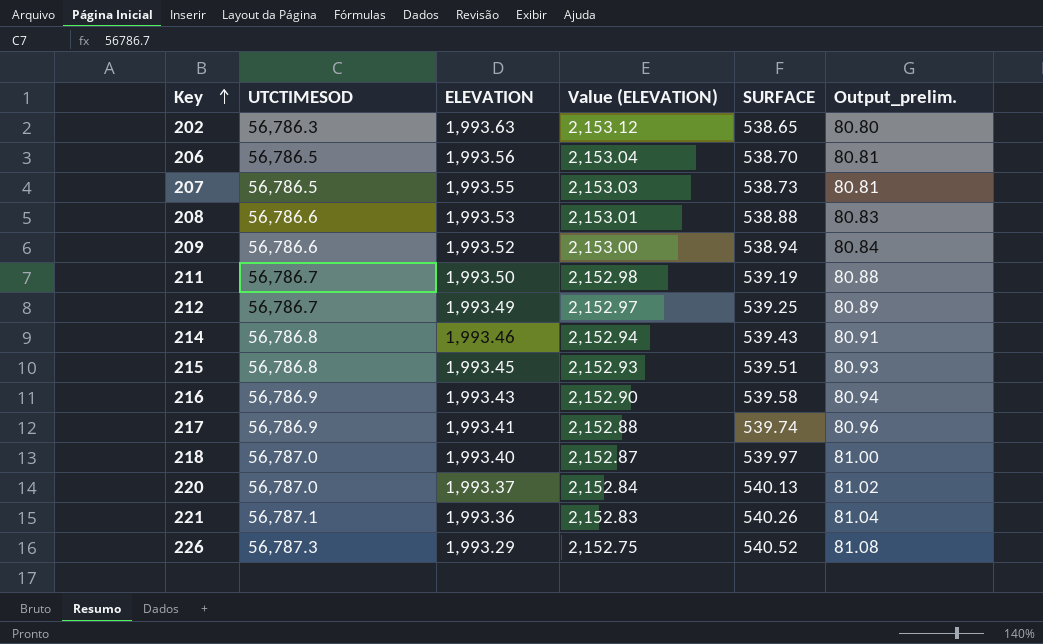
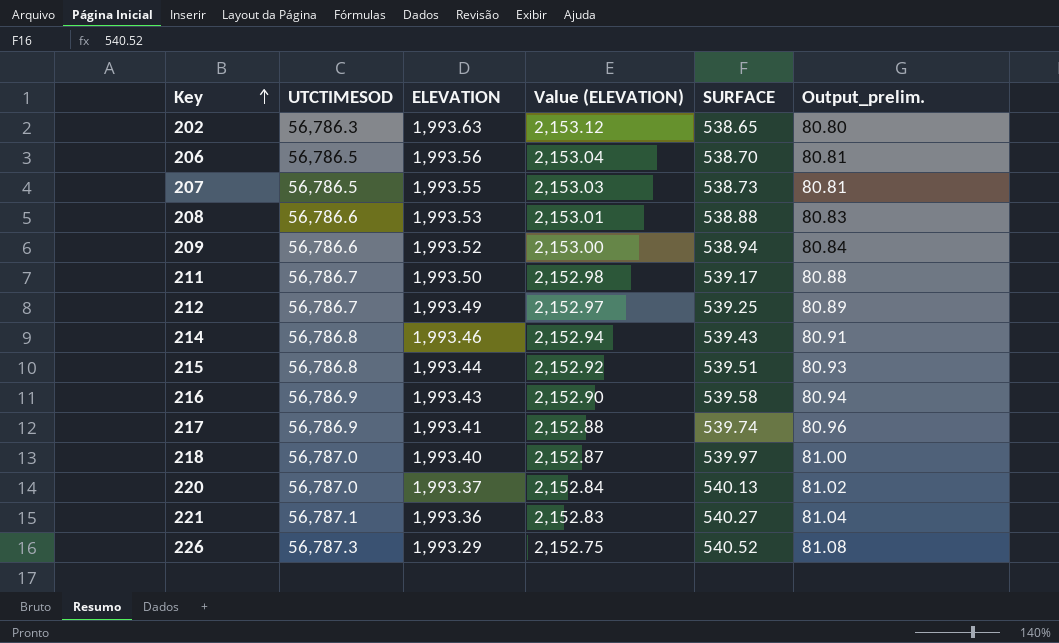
211 | SURFACE: 539.19 -> 539.17
215 | ELEVATION: 1,993.45 -> 1,993.44
215 | Value (ELEVATION): 2,152.93 -> 2,152.92
221 | SURFACE: 540.26 -> 540.27

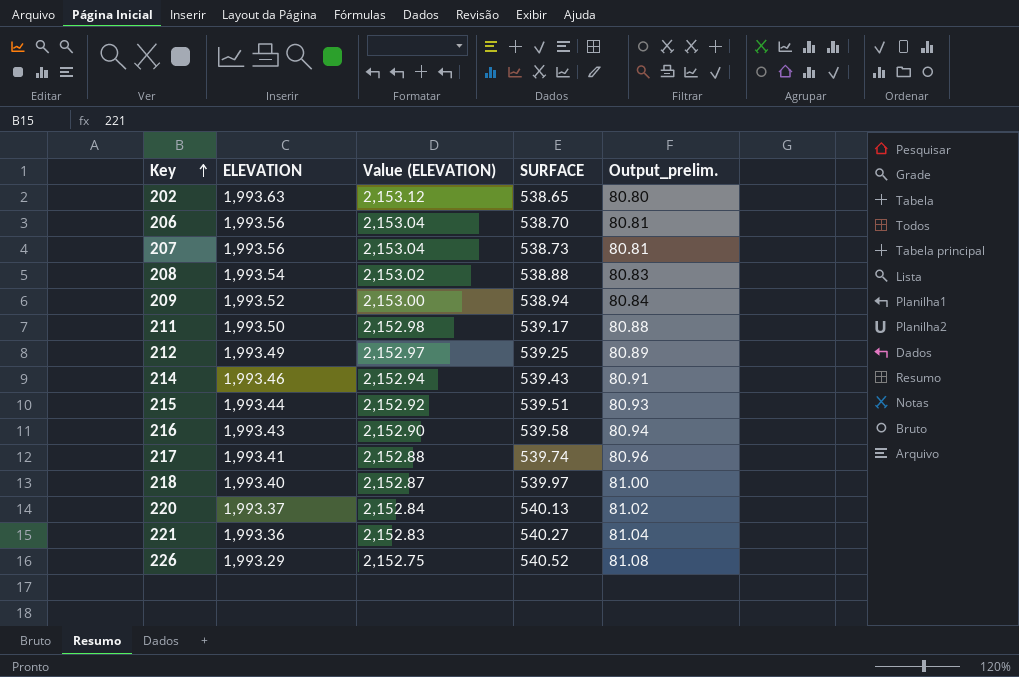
column UTCTIMESOD | position: 2 -> none
207 | ELEVATION: 1,993.55 -> 1,993.56
207 | Value (ELEVATION): 2,153.03 -> 2,153.04
208 | ELEVATION: 1,993.53 -> 1,993.54
208 | Value (ELEVATION): 2,153.01 -> 2,153.02

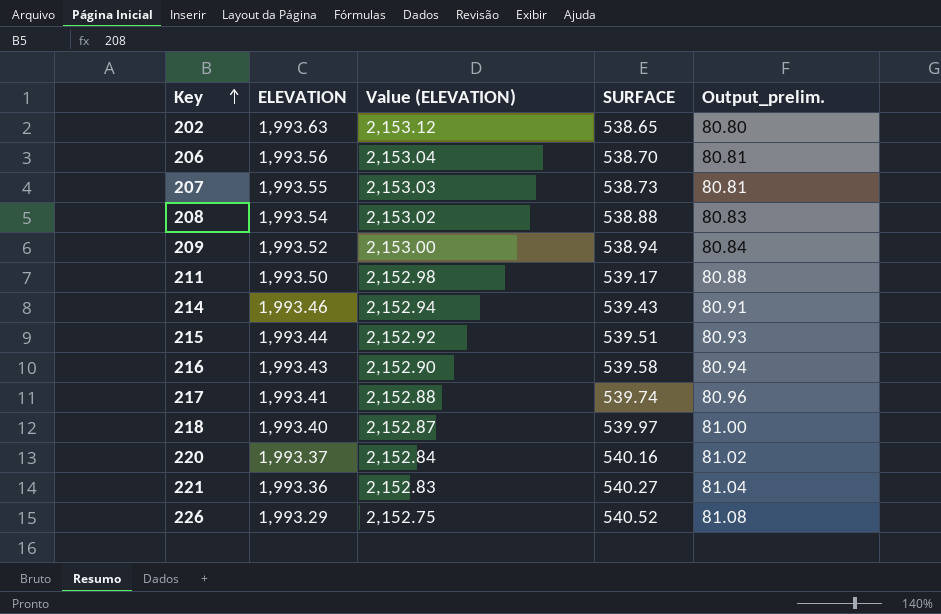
row 212: 1,993.49 | 2,152.97 | 539.25 | 80.89 -> none
207 | ELEVATION: 1,993.56 -> 1,993.55
207 | Value (ELEVATION): 2,153.04 -> 2,153.03
220 | SURFACE: 540.13 -> 540.16

